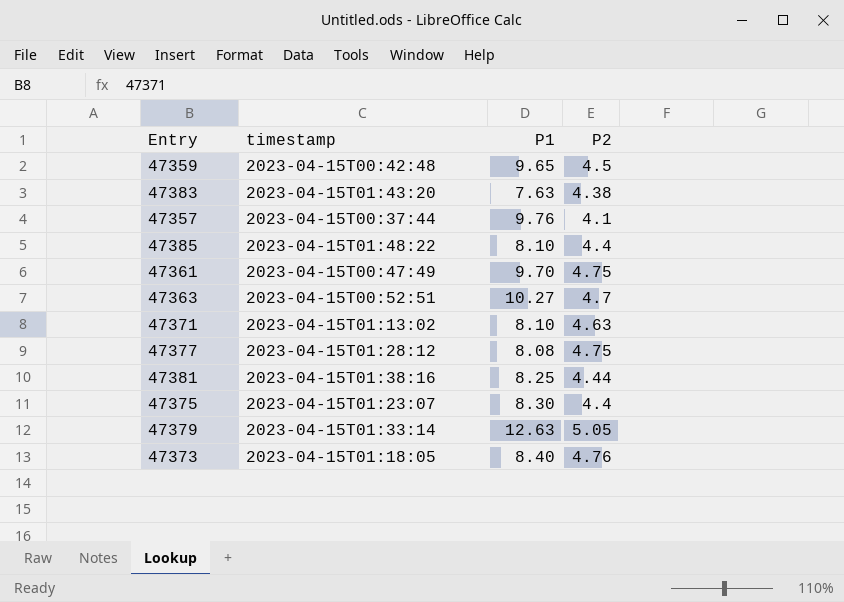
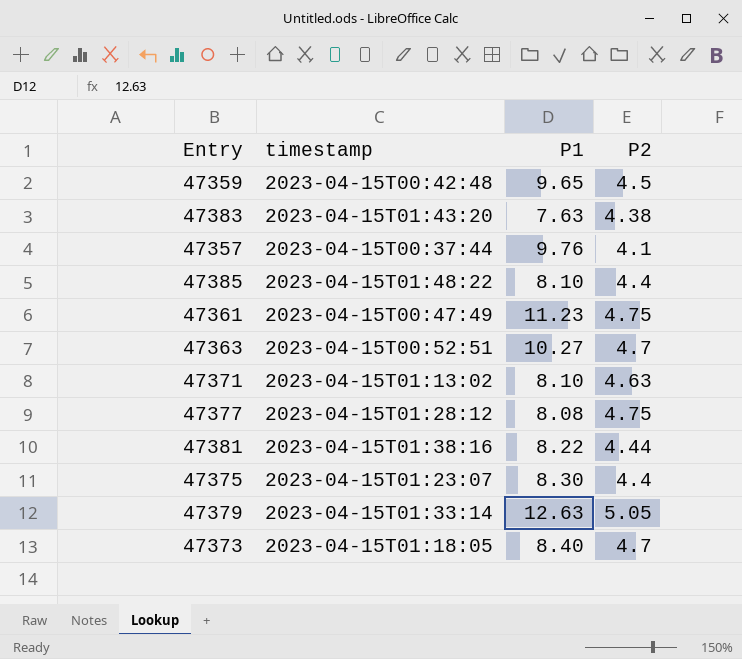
47361 | P1: 9.70 -> 11.23
47381 | P1: 8.25 -> 8.22
47373 | P2: 4.76 -> 4.7

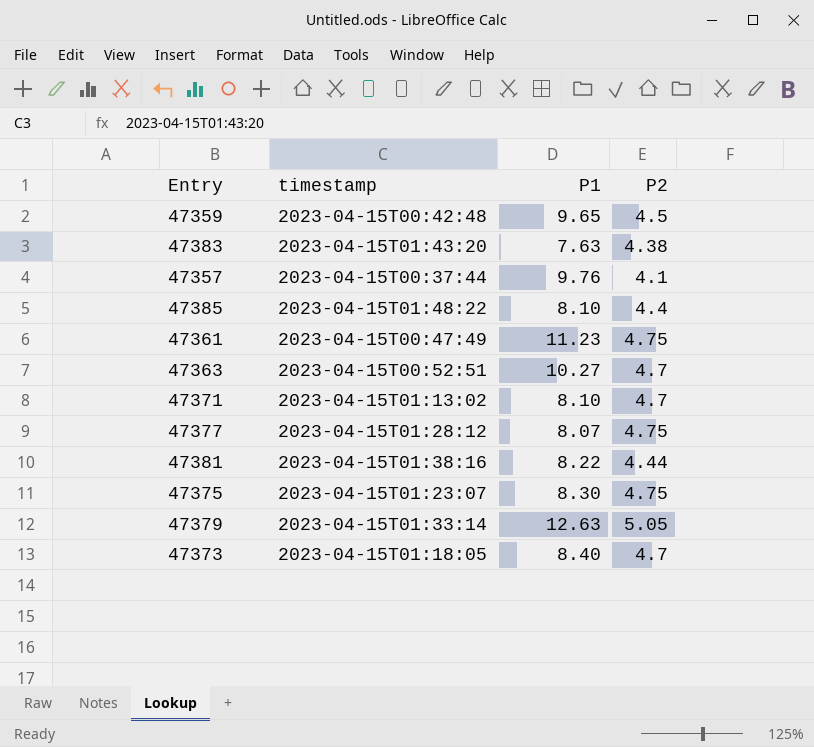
47371 | P2: 4.63 -> 4.7
47377 | P1: 8.08 -> 8.07
47375 | P2: 4.4 -> 4.75

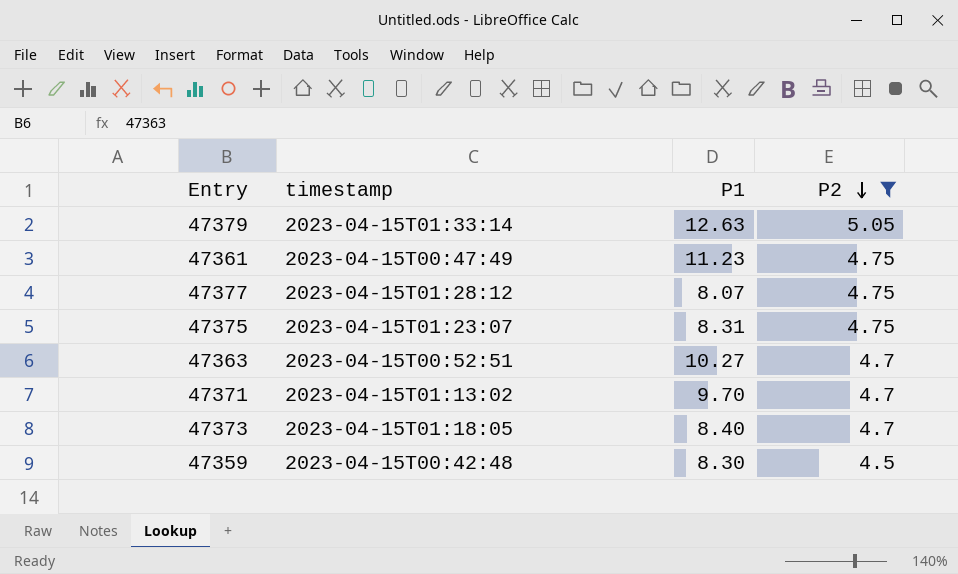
filter: none -> P2 >= 4.5
row order: none -> P2 descending
47375 | P1: 8.30 -> 8.31
47371 | P1: 8.10 -> 9.70
47359 | P1: 9.65 -> 8.30

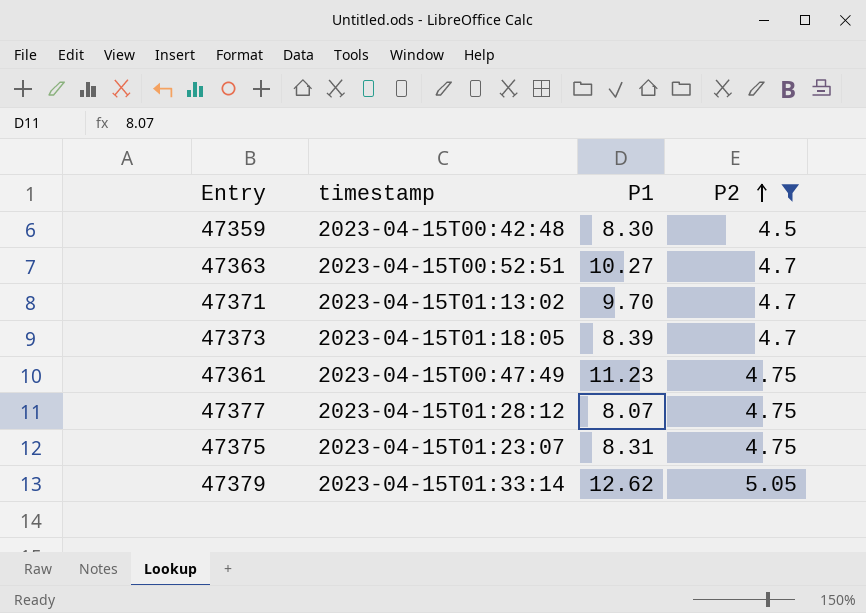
row order: P2 descending -> P2 ascending
47373 | P1: 8.40 -> 8.39
47379 | P1: 12.63 -> 12.62

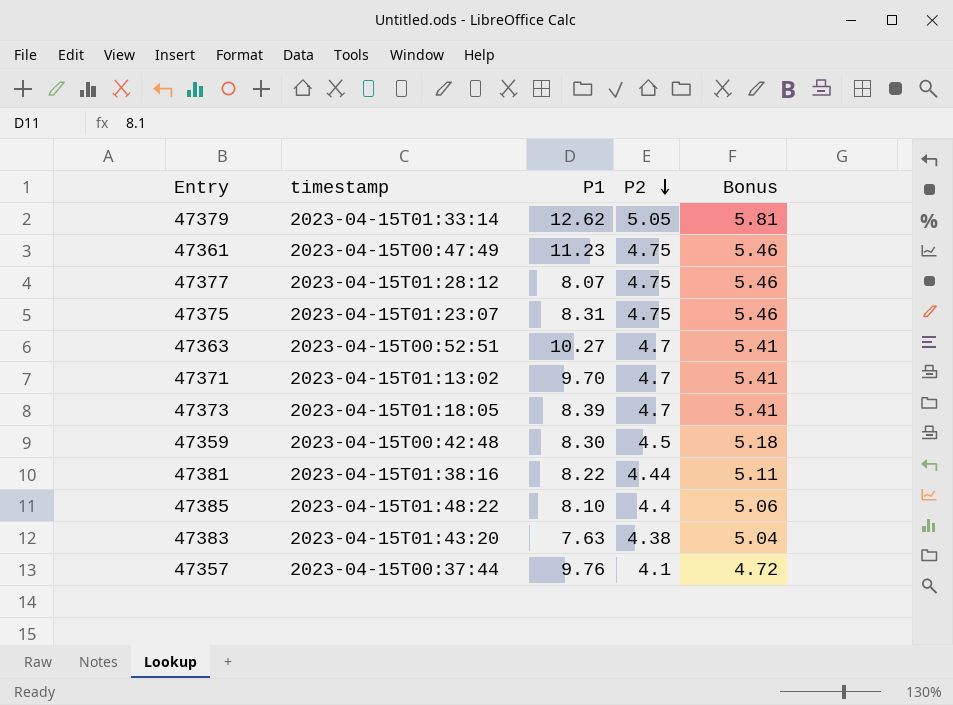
filter: P2 >= 4.5 -> none
row order: P2 ascending -> P2 descending
column Bonus | formula: none -> [P2] * 1.15

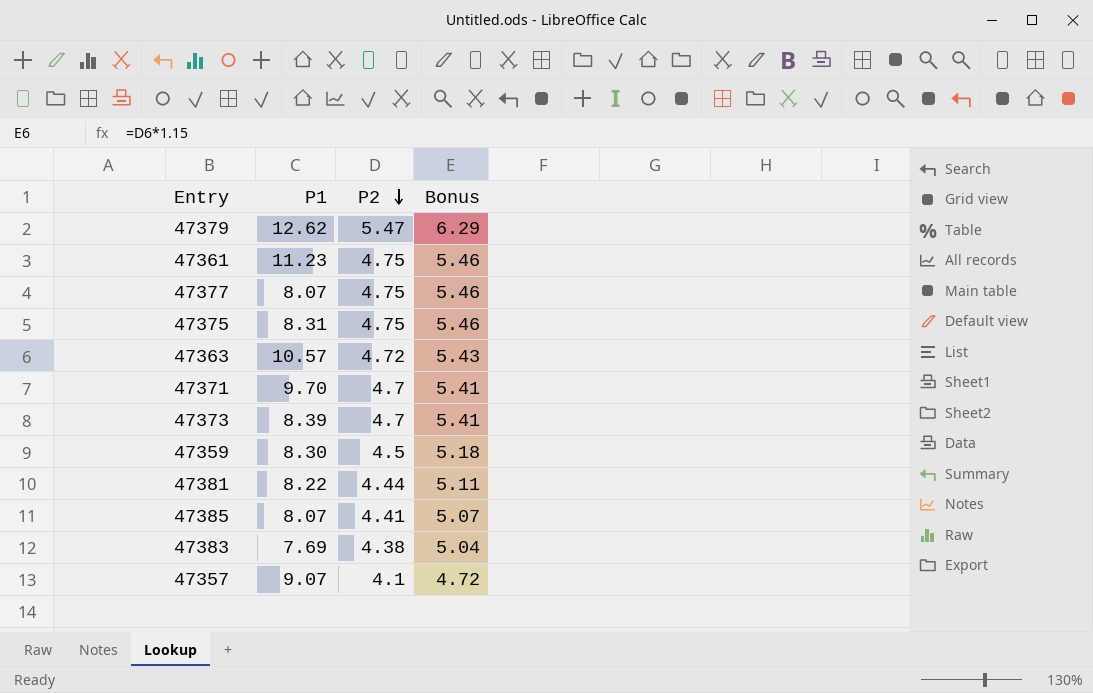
column timestamp | position: 2 -> none
47379 | P2: 5.05 -> 5.47
47379 | Bonus: 5.81 -> 6.29
47363 | P1: 10.27 -> 10.57
47363 | P2: 4.7 -> 4.72
47363 | Bonus: 5.41 -> 5.43
47385 | P1: 8.10 -> 8.07
47385 | P2: 4.4 -> 4.41
47385 | Bonus: 5.06 -> 5.07
47383 | P1: 7.63 -> 7.69
47357 | P1: 9.76 -> 9.07

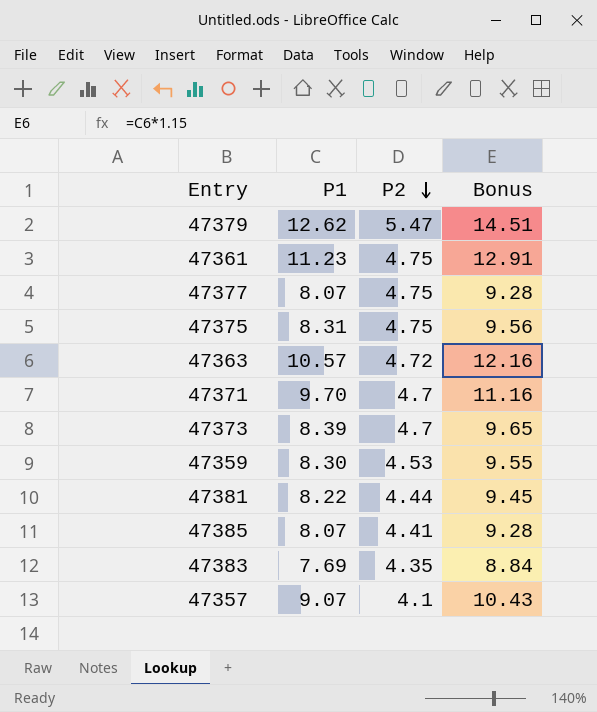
column Bonus | formula: [P2] * 1.15 -> [P1] * 1.15
47359 | P2: 4.5 -> 4.53
47383 | P2: 4.38 -> 4.35

